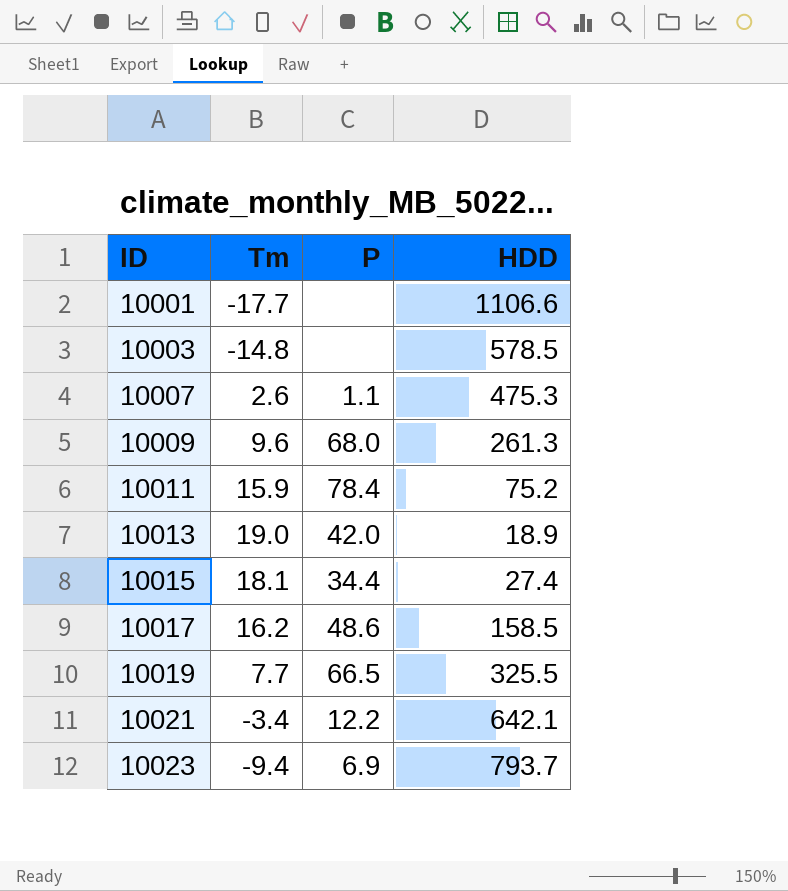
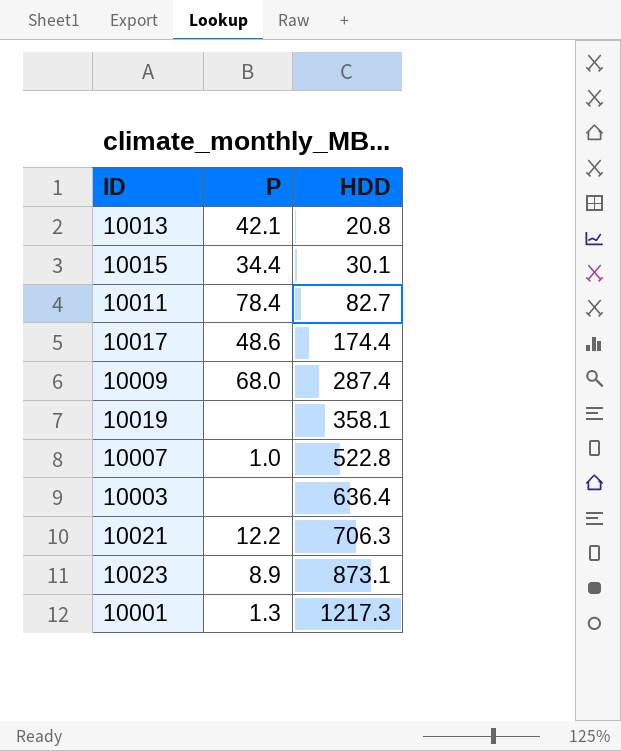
row order: ID ascending -> HDD ascending
column Tm | position: 2 -> none
10013 | P: 42.0 -> 42.1
10013 | HDD: 18.9 -> 20.8
10015 | HDD: 27.4 -> 30.1
10011 | HDD: 75.2 -> 82.7
10017 | HDD: 158.5 -> 174.4
10009 | HDD: 261.3 -> 287.4
10019 | P: 66.5 -> none
10019 | HDD: 325.5 -> 358.1
10007 | P: 1.1 -> 1.0
10007 | HDD: 475.3 -> 522.8
10003 | HDD: 578.5 -> 636.4
10021 | HDD: 642.1 -> 706.3
10023 | P: 6.9 -> 8.9
10023 | HDD: 793.7 -> 873.1
10001 | P: none -> 1.3
10001 | HDD: 1106.6 -> 1217.3

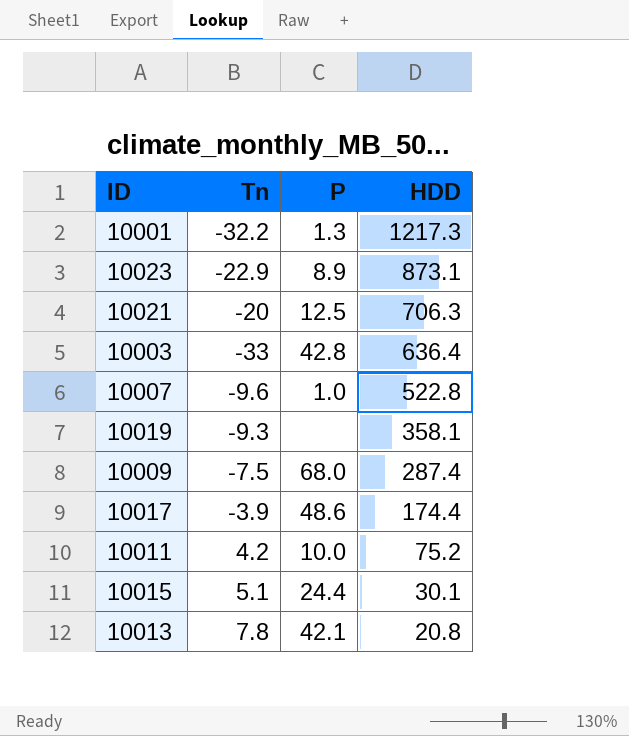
row order: HDD ascending -> HDD descending
column Tn | position: none -> 2
10021 | P: 12.2 -> 12.5
10003 | P: none -> 42.8
10011 | P: 78.4 -> 10.0
10011 | HDD: 82.7 -> 75.2
10015 | P: 34.4 -> 24.4

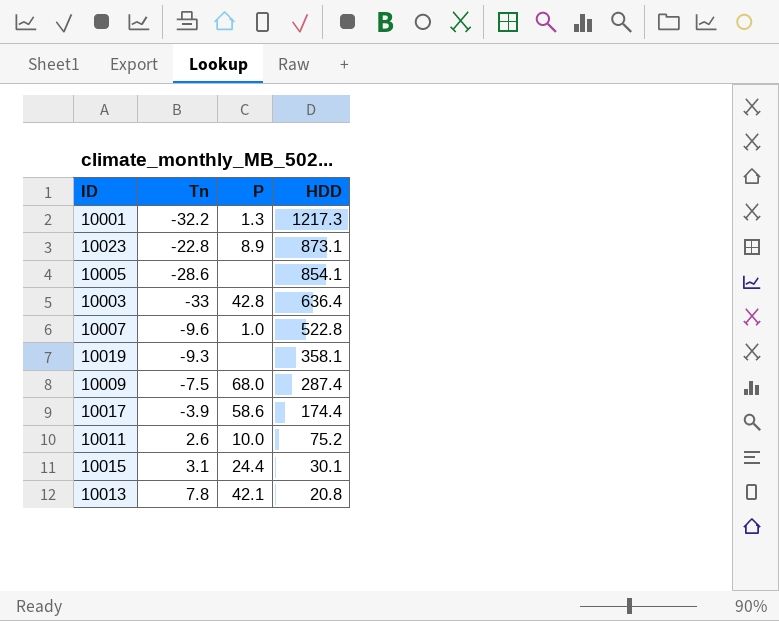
row 10021: -20 | 12.5 | 706.3 -> none
10023 | Tn: -22.9 -> -22.8
row 10005: none -> -28.6 | none | 854.1
10017 | P: 48.6 -> 58.6
10011 | Tn: 4.2 -> 2.6
10015 | Tn: 5.1 -> 3.1

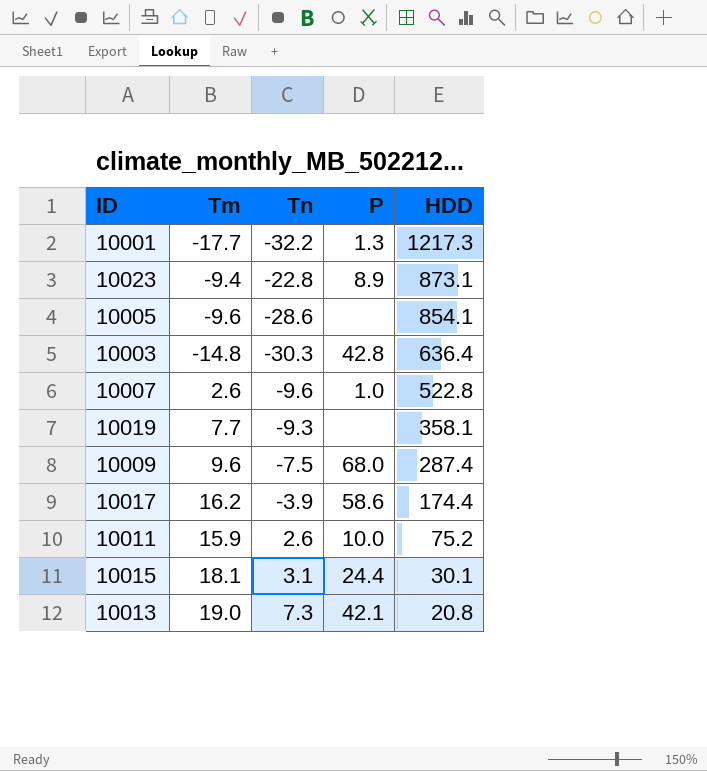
column Tm | position: none -> 2
10003 | Tn: -33 -> -30.3
10013 | Tn: 7.8 -> 7.3

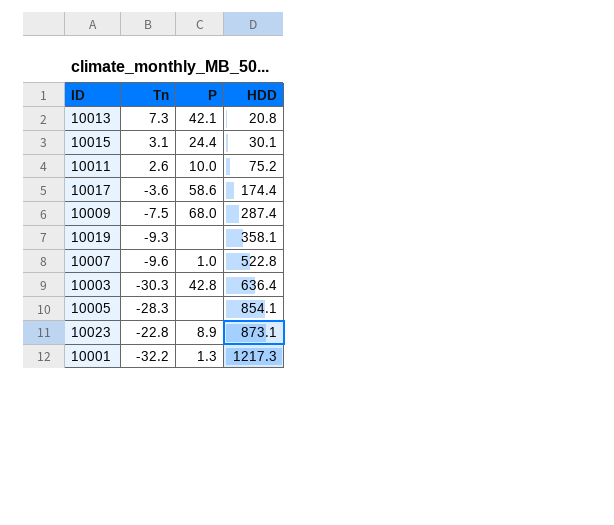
row order: HDD descending -> HDD ascending
column Tm | position: 2 -> none
10017 | Tn: -3.9 -> -3.6
10005 | Tn: -28.6 -> -28.3

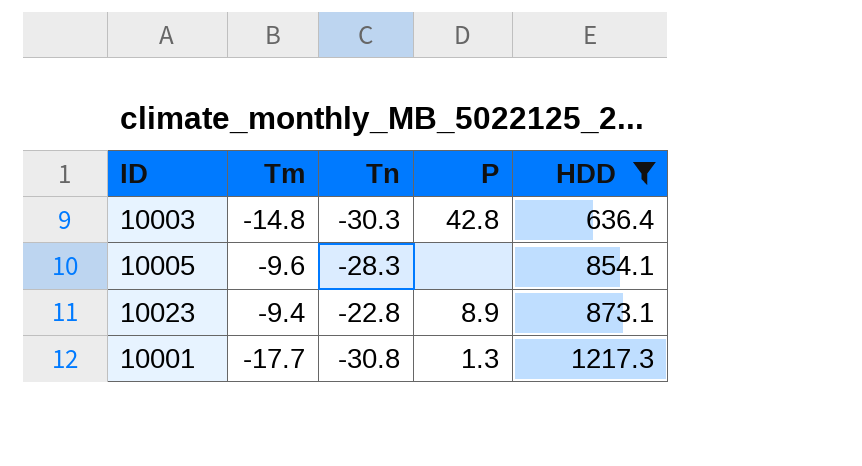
filter: none -> HDD >= 636.4
column Tm | position: none -> 2
10001 | Tn: -32.2 -> -30.8

